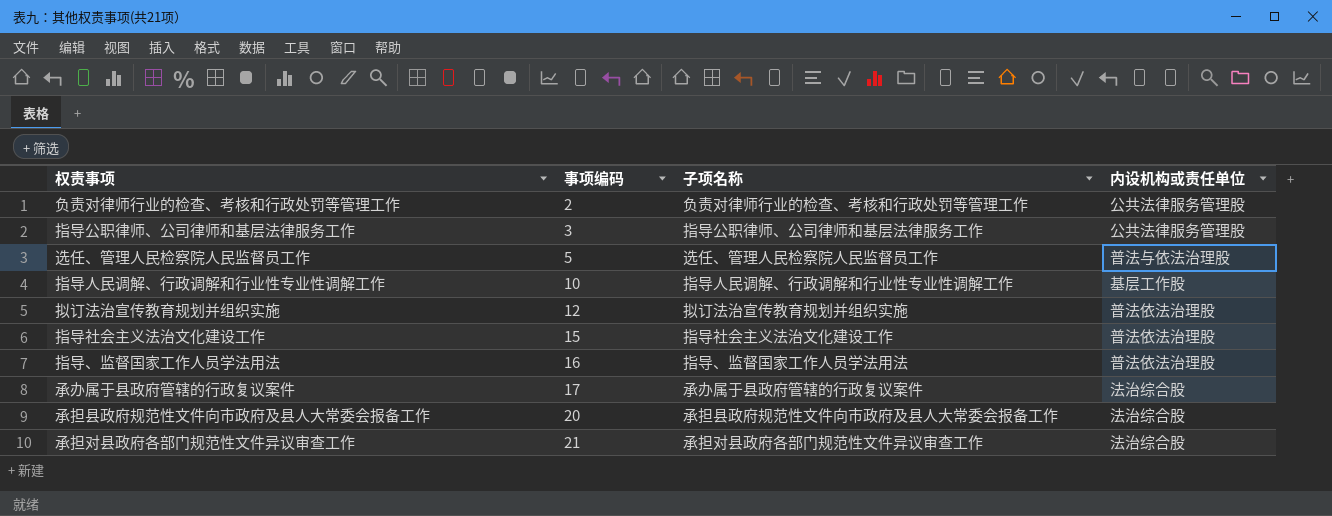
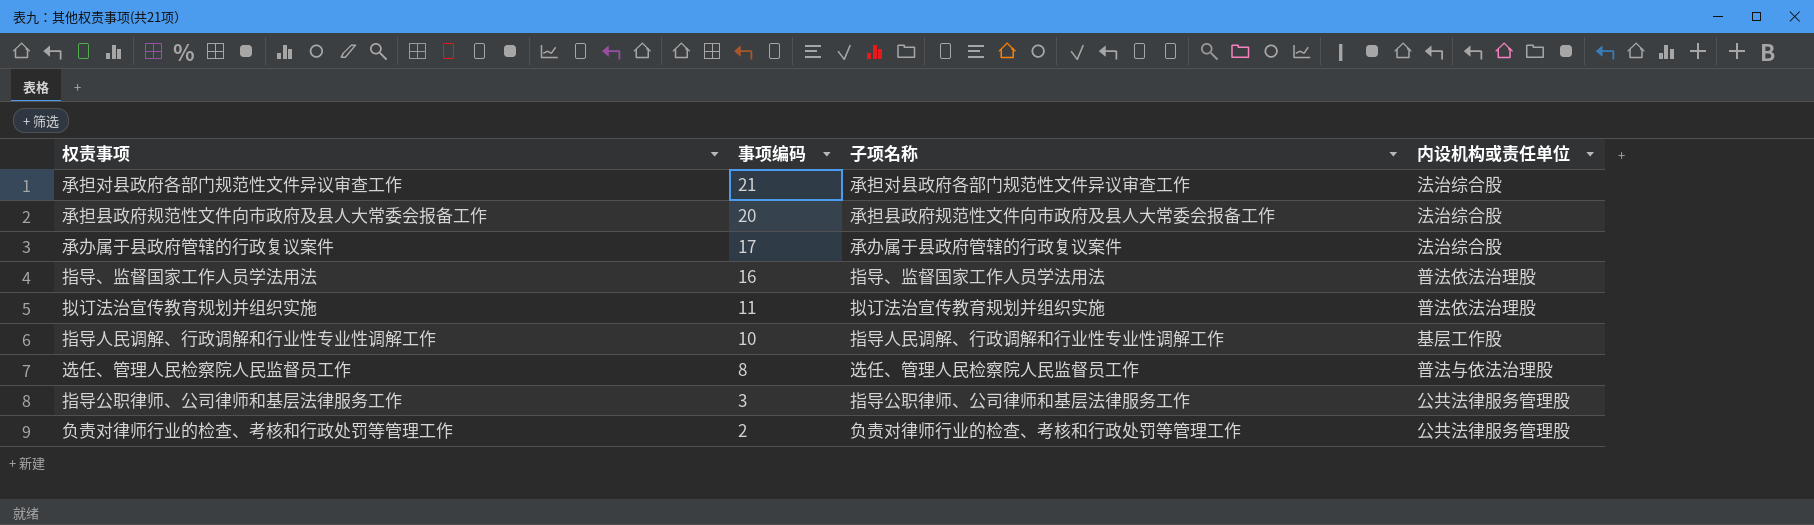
row order: 事项编码 ascending -> 事项编码 descending
row 指导社会主义法治文化建设工作: 15 | 指导社会主义法治文化建设工作 | 普法依法治理股 -> none
拟订法治宣传教育规划并组织实施 | 事项编码: 12 -> 11
选任、管理人民检察院人民监督员工作 | 事项编码: 5 -> 8

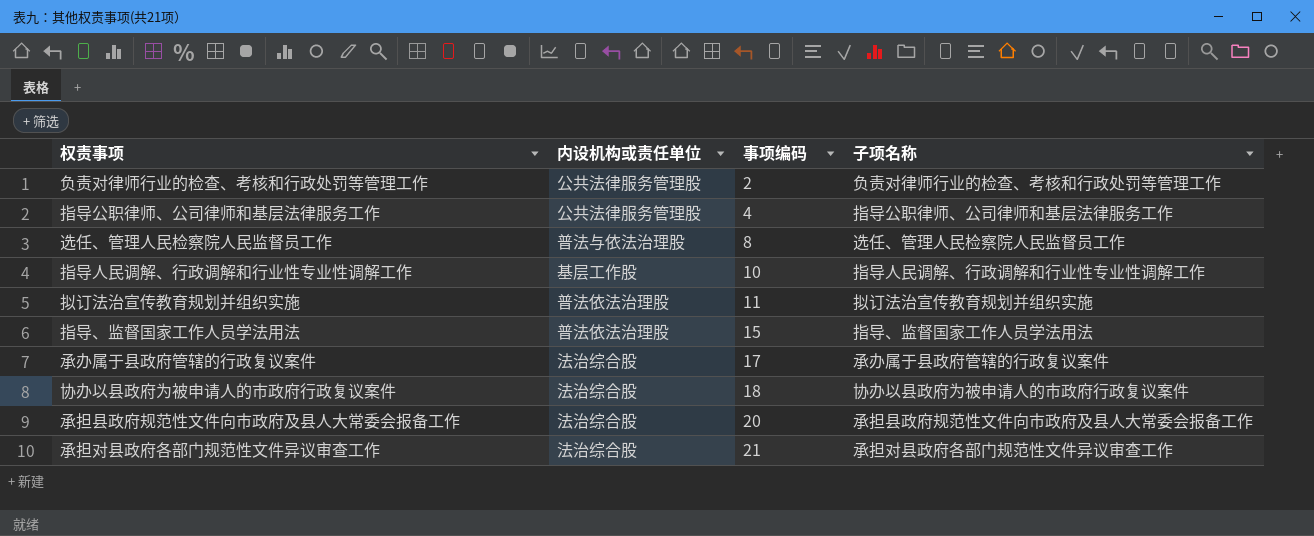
row order: 事项编码 descending -> 事项编码 ascending
column 内设机构或责任单位 | position: 4 -> 2
指导公职律师、公司律师和基层法律服务工作 | 事项编码: 3 -> 4
指导、监督国家工作人员学法用法 | 事项编码: 16 -> 15
row 协办以县政府为被申请人的市政府行政复议案件: none -> 法治综合股 | 18 | 协办以县政府为被申请人的市政府行政复议案件

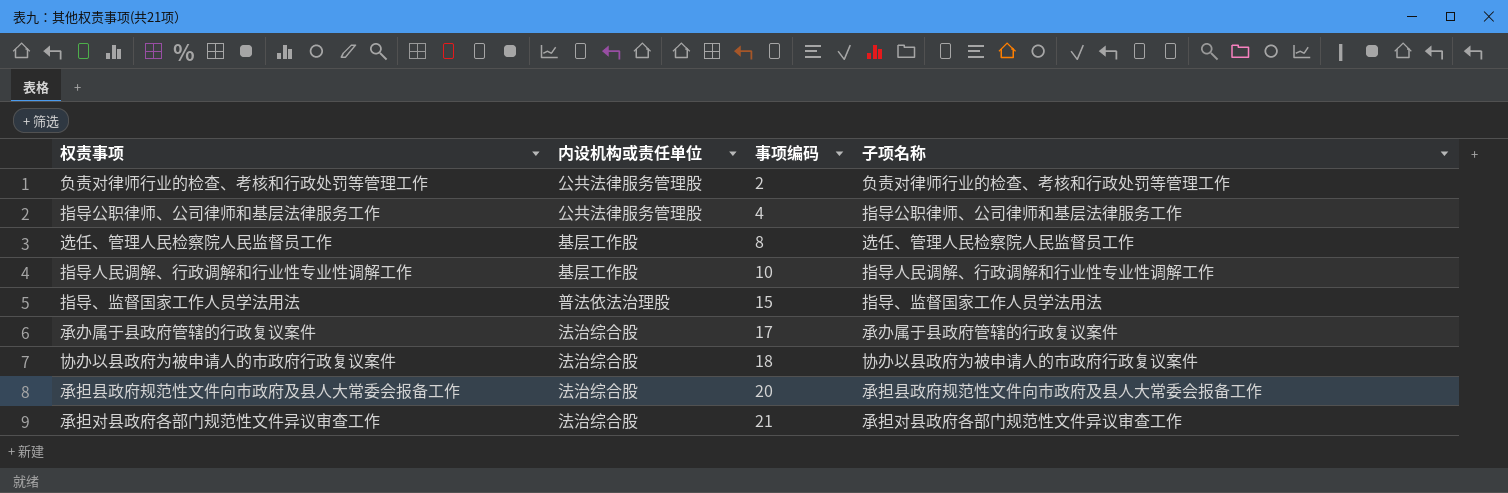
row 拟订法治宣传教育规划并组织实施: 普法依法治理股 | 11 | 拟订法治宣传教育规划并组织实施 -> none
选任、管理人民检察院人民监督员工作 | 内设机构或责任单位: 普法与依法治理股 -> 基层工作股

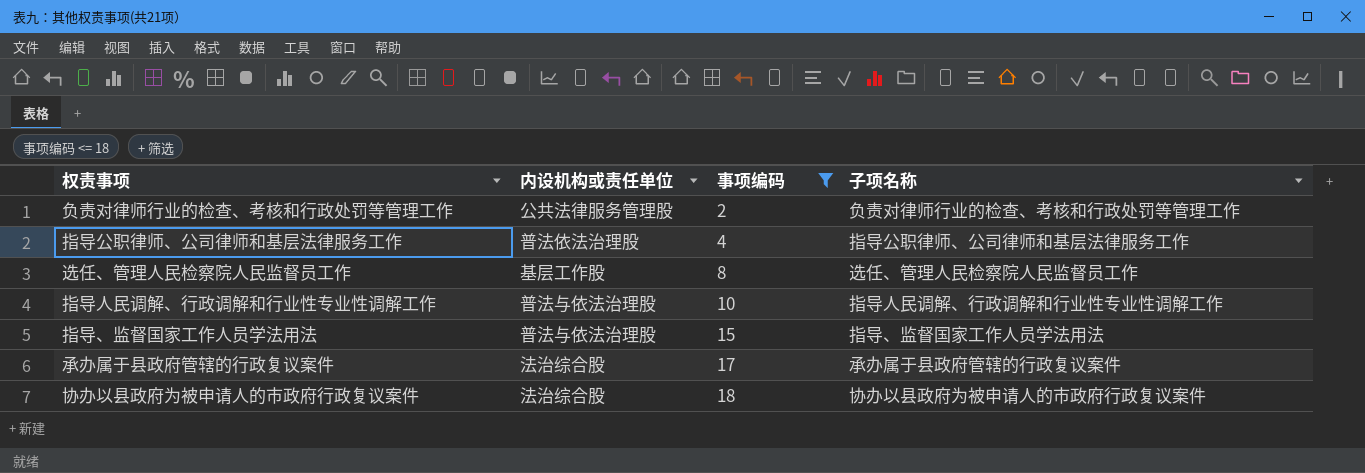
filter: none -> 事项编码 <= 18
指导公职律师、公司律师和基层法律服务工作 | 内设机构或责任单位: 公共法律服务管理股 -> 普法依法治理股
指导人民调解、行政调解和行业性专业性调解工作 | 内设机构或责任单位: 基层工作股 -> 普法与依法治理股
指导、监督国家工作人员学法用法 | 内设机构或责任单位: 普法依法治理股 -> 普法与依法治理股

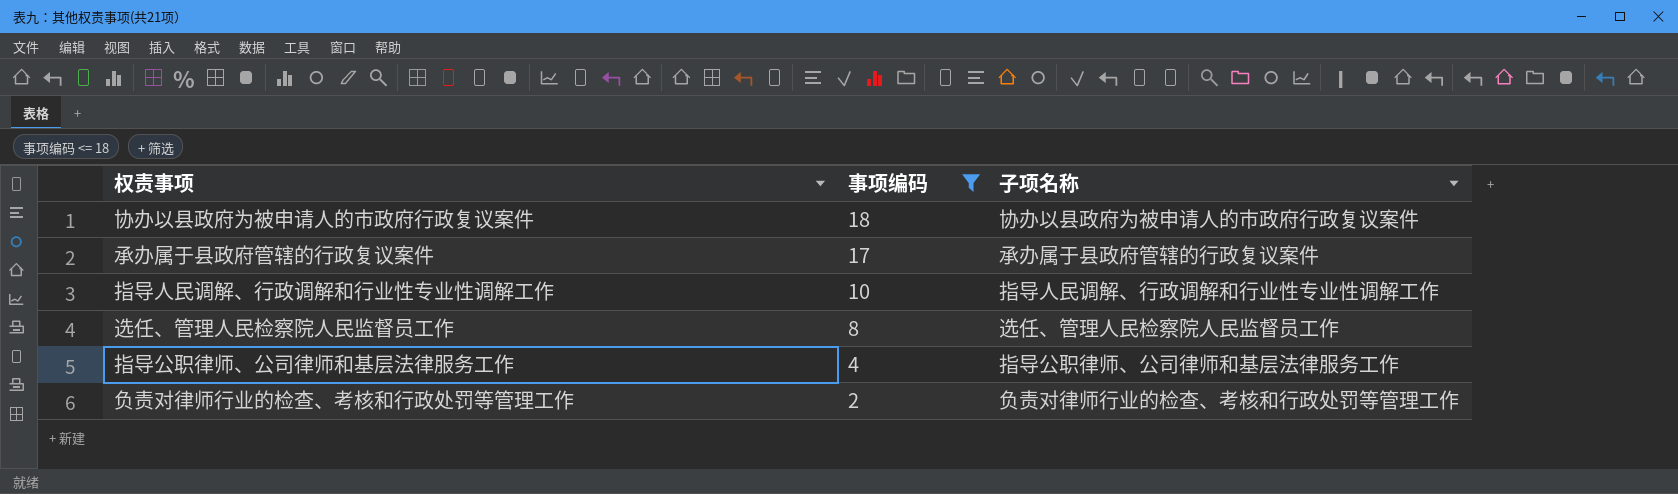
row order: 事项编码 ascending -> 事项编码 descending
column 内设机构或责任单位 | position: 2 -> none
row 指导、监督国家工作人员学法用法: 普法与依法治理股 | 15 | 指导、监督国家工作人员学法用法 -> none

